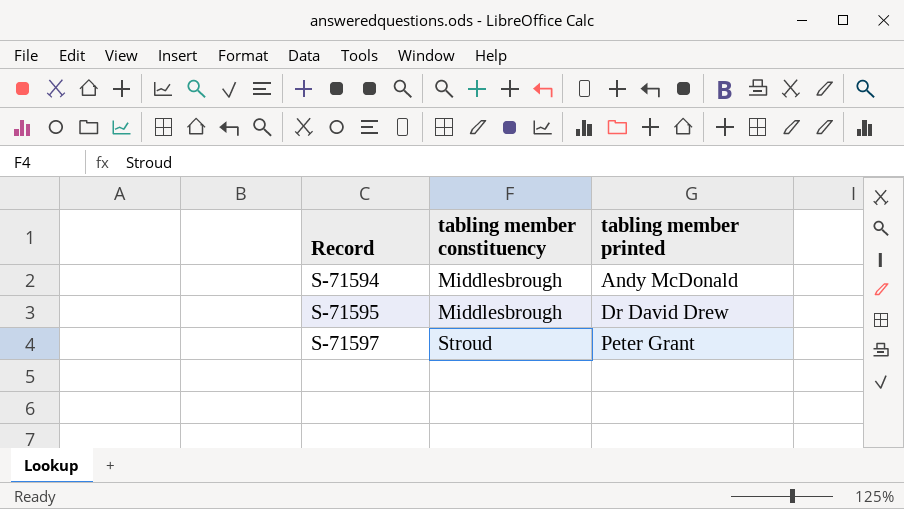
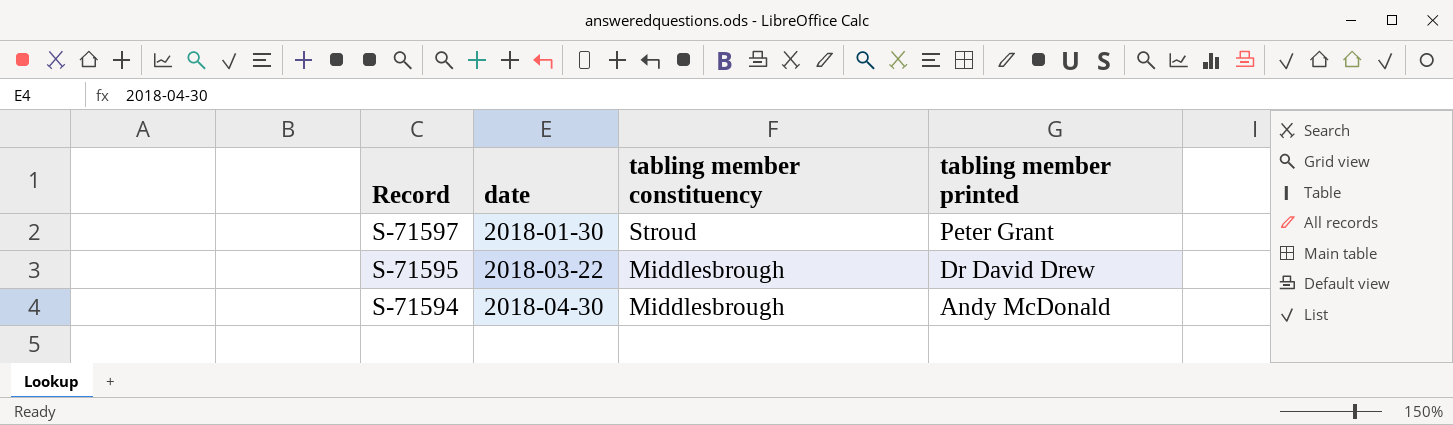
row order: Record ascending -> Record descending
column date | position: none -> 2

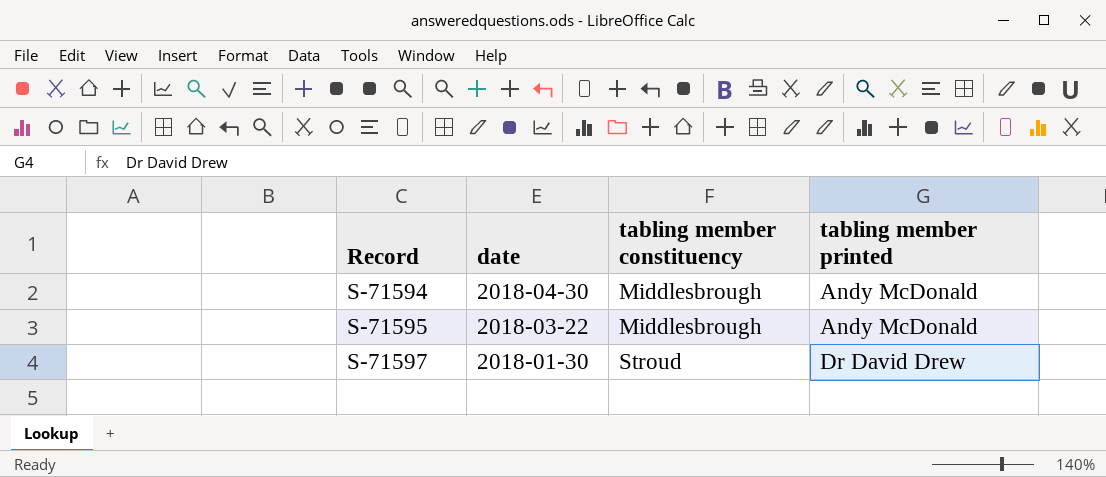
row order: Record descending -> Record ascending
S-71595 | tabling member printed: Dr David Drew -> Andy McDonald
S-71597 | tabling member printed: Peter Grant -> Dr David Drew

